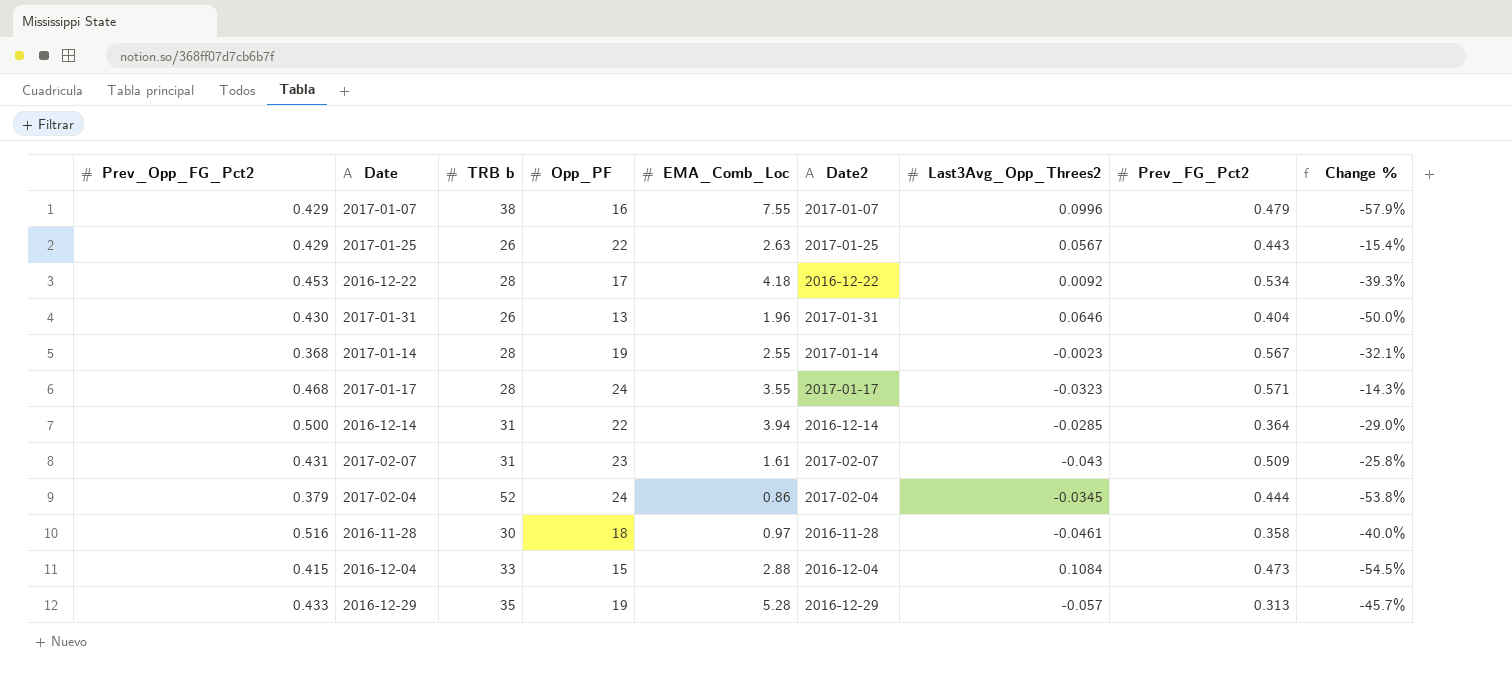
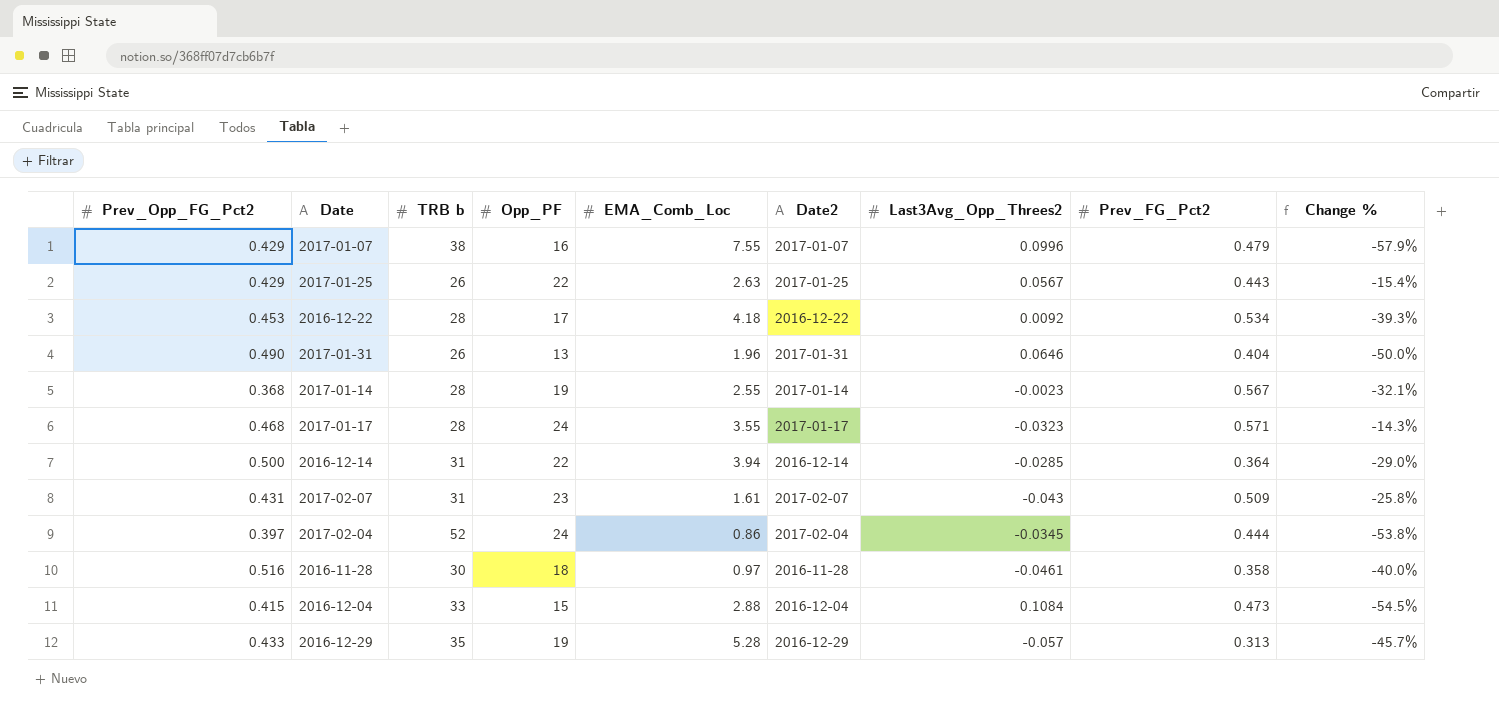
2017-01-31 | Prev_Opp_FG_Pct2: 0.430 -> 0.490
2017-02-04 | Prev_Opp_FG_Pct2: 0.379 -> 0.397

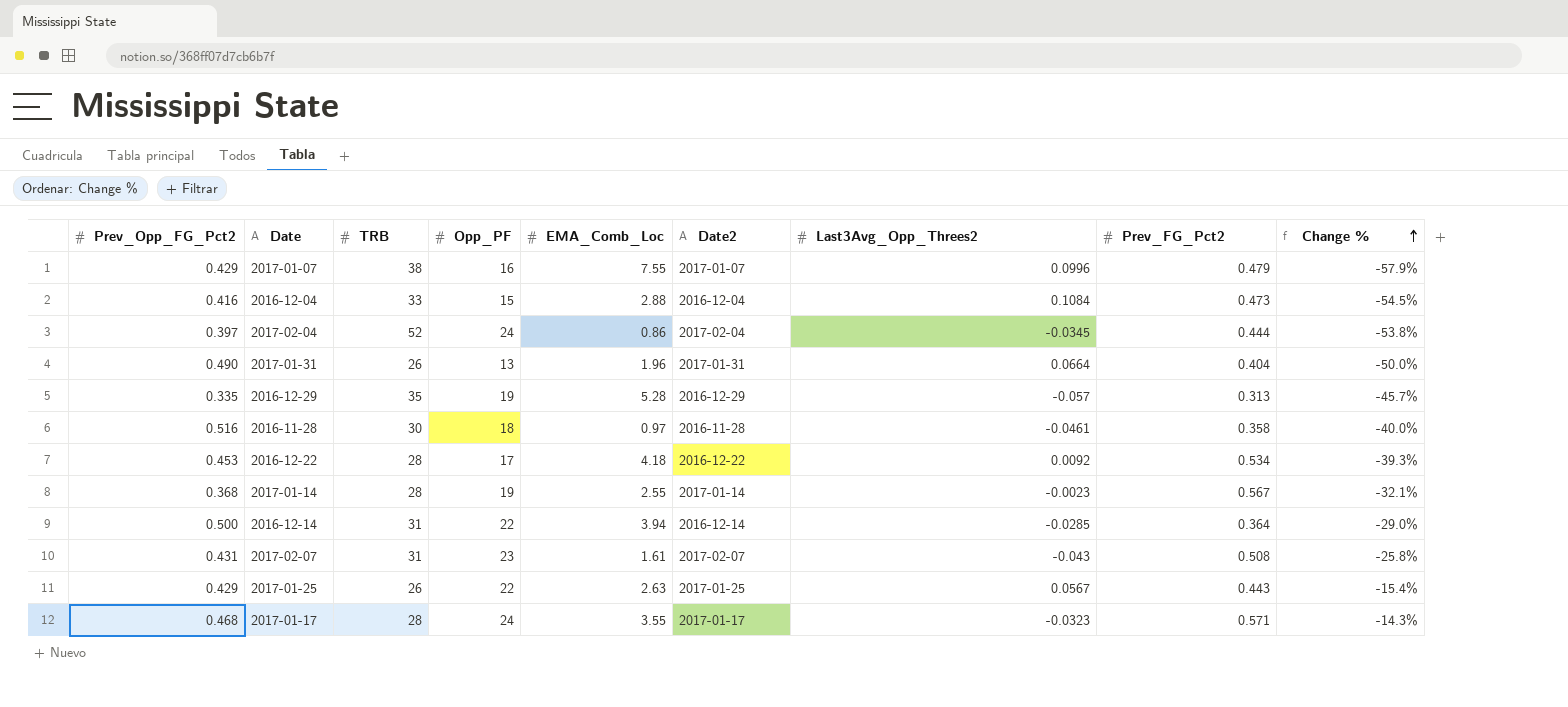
row order: none -> Change % ascending
column name: TRB b -> TRB
2016-12-04 | Prev_Opp_FG_Pct2: 0.415 -> 0.416
2017-01-31 | Last3Avg_Opp_Threes2: 0.0646 -> 0.0664
2016-12-29 | Prev_Opp_FG_Pct2: 0.433 -> 0.335
2017-02-07 | Prev_FG_Pct2: 0.509 -> 0.508

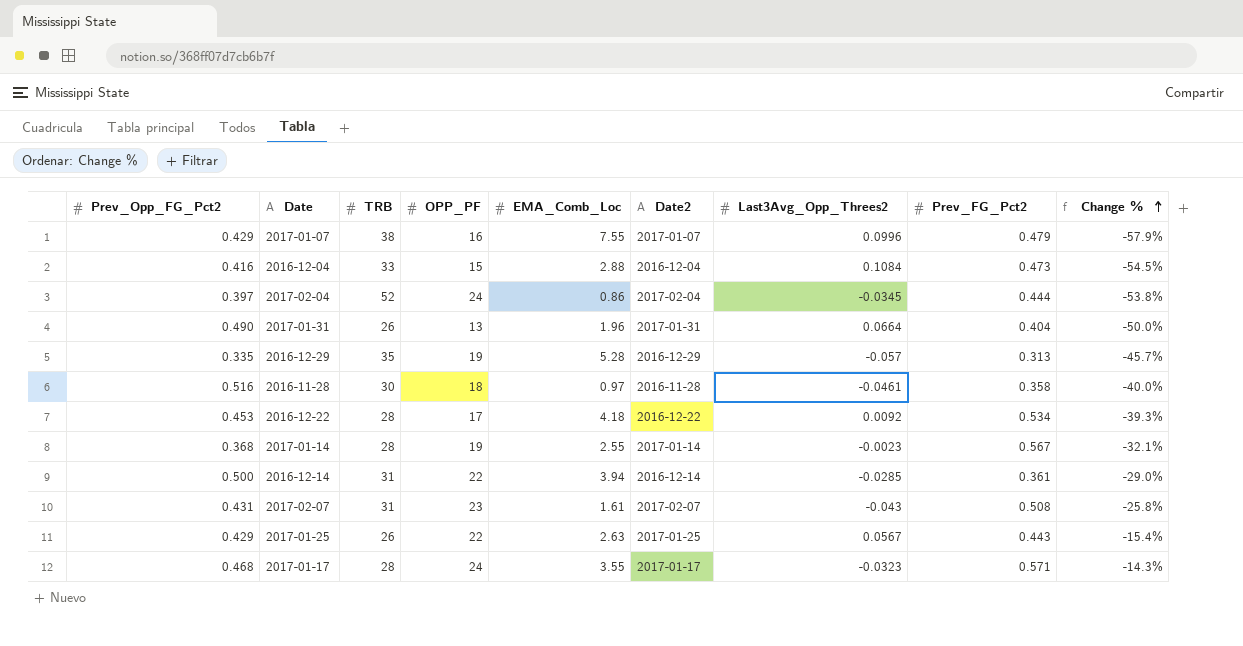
column name: Opp_PF -> OPP_PF
2016-12-14 | Prev_FG_Pct2: 0.364 -> 0.361

